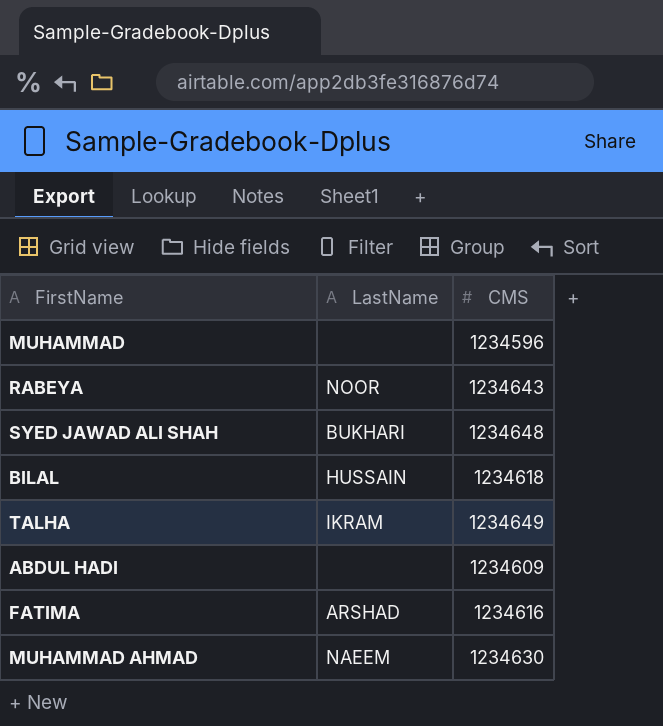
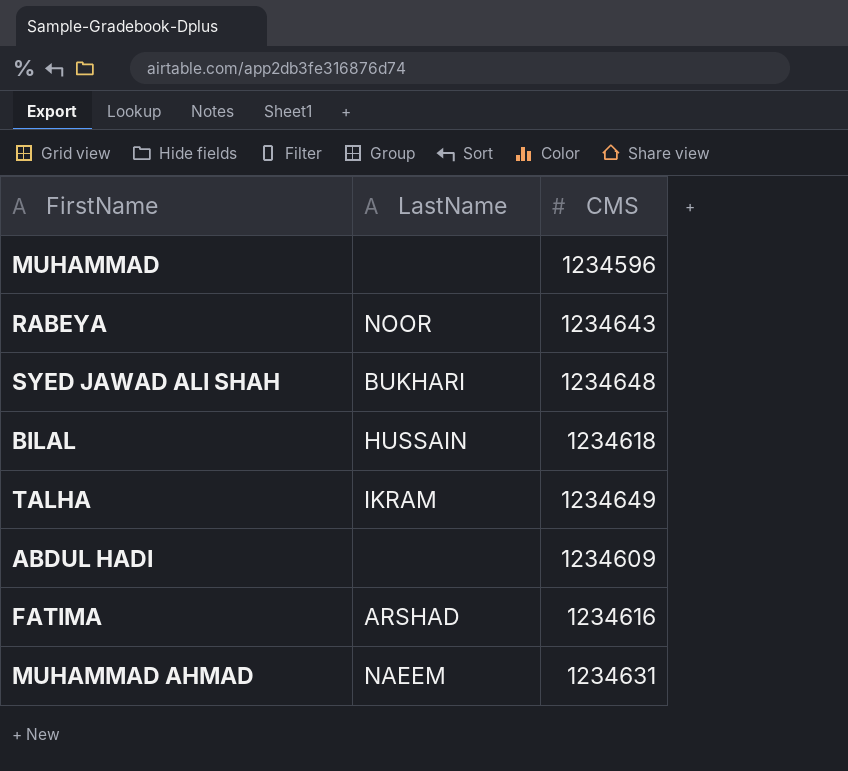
MUHAMMAD AHMAD | CMS: 1234630 -> 1234631

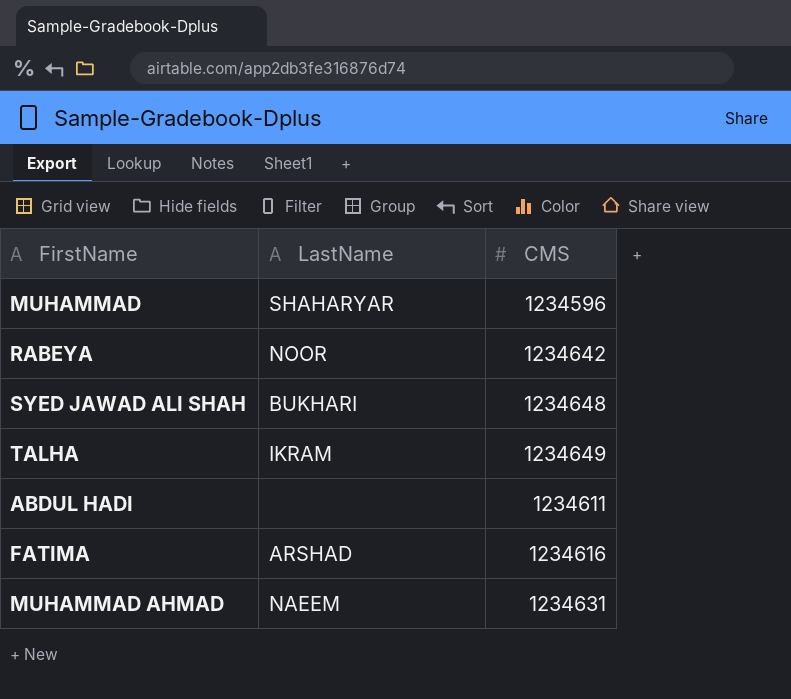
row BILAL: HUSSAIN | 1234618 -> none
MUHAMMAD | LastName: none -> SHAHARYAR
RABEYA | CMS: 1234643 -> 1234642
ABDUL HADI | CMS: 1234609 -> 1234611

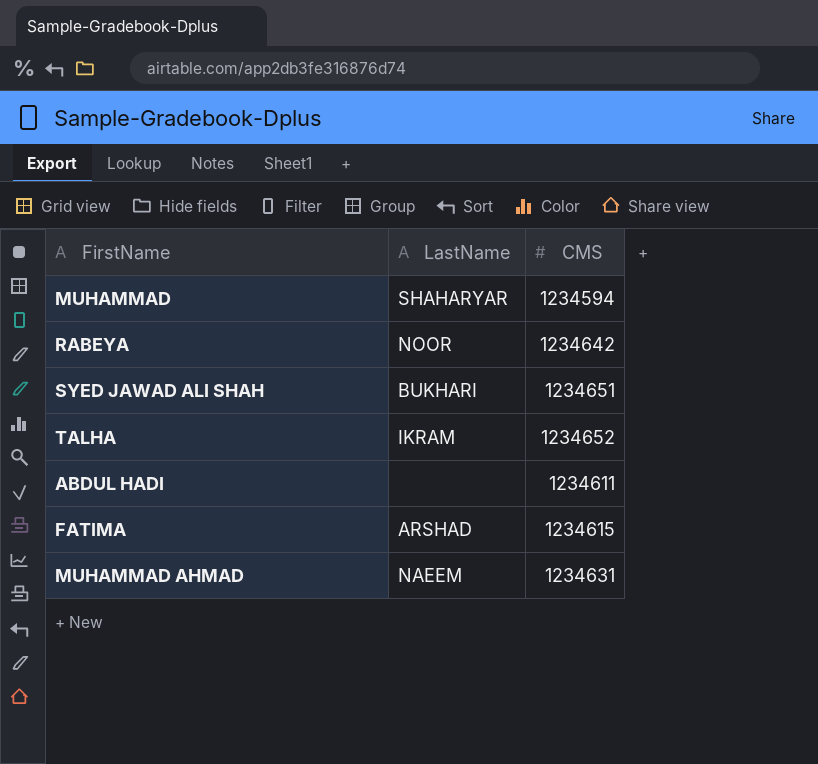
MUHAMMAD | CMS: 1234596 -> 1234594
SYED JAWAD ALI SHAH | CMS: 1234648 -> 1234651
TALHA | CMS: 1234649 -> 1234652
FATIMA | CMS: 1234616 -> 1234615

